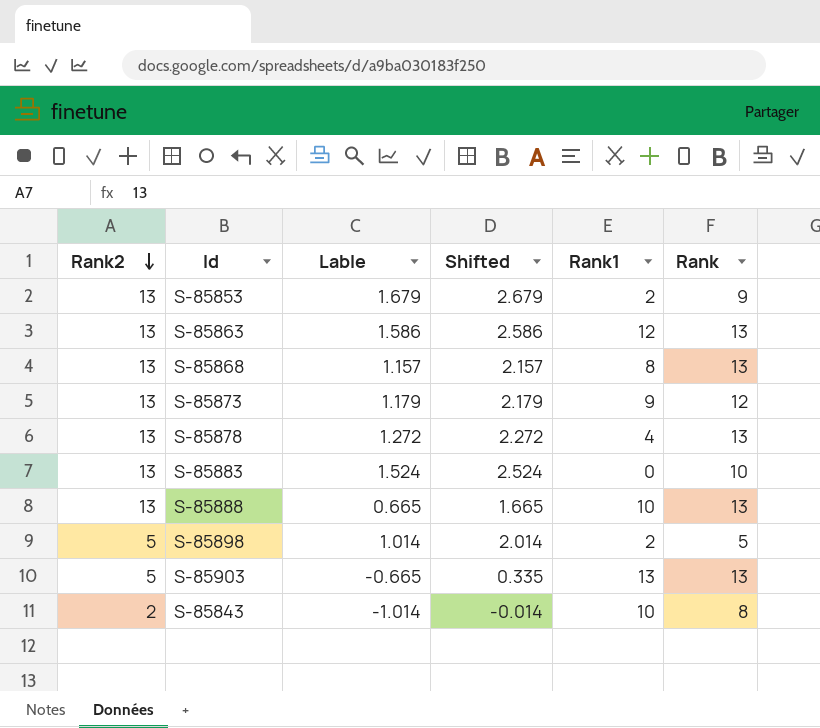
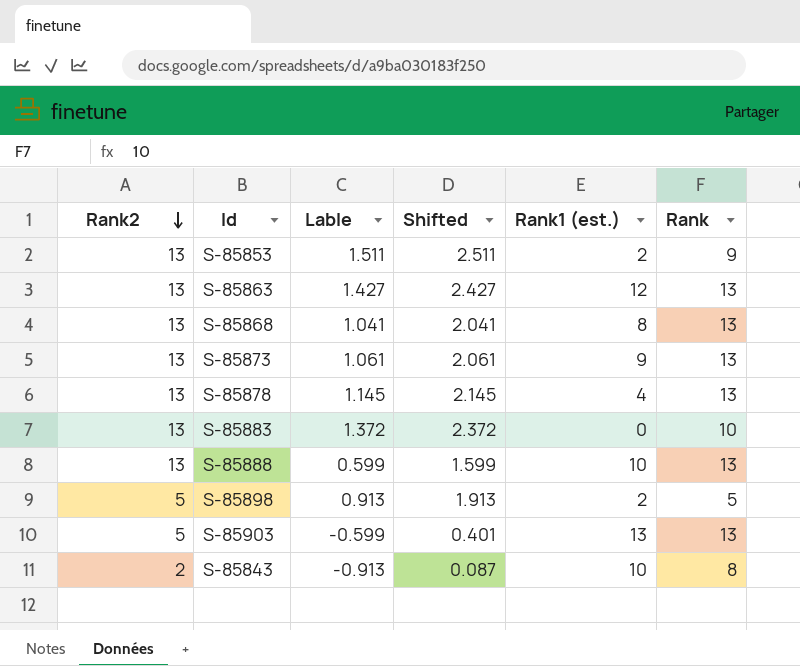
column name: Rank1 -> Rank1 (est.)
S-85853 | Lable: 1.679 -> 1.511
S-85853 | Shifted: 2.679 -> 2.511
S-85863 | Lable: 1.586 -> 1.427
S-85863 | Shifted: 2.586 -> 2.427
S-85868 | Lable: 1.157 -> 1.041
S-85868 | Shifted: 2.157 -> 2.041
S-85873 | Lable: 1.179 -> 1.061
S-85873 | Shifted: 2.179 -> 2.061
S-85873 | Rank: 12 -> 13
S-85878 | Lable: 1.272 -> 1.145
S-85878 | Shifted: 2.272 -> 2.145
S-85883 | Lable: 1.524 -> 1.372
S-85883 | Shifted: 2.524 -> 2.372
S-85888 | Lable: 0.665 -> 0.599
S-85888 | Shifted: 1.665 -> 1.599
S-85898 | Lable: 1.014 -> 0.913
S-85898 | Shifted: 2.014 -> 1.913
S-85903 | Lable: -0.665 -> -0.599
S-85903 | Shifted: 0.335 -> 0.401
S-85843 | Lable: -1.014 -> -0.913
S-85843 | Shifted: -0.014 -> 0.087

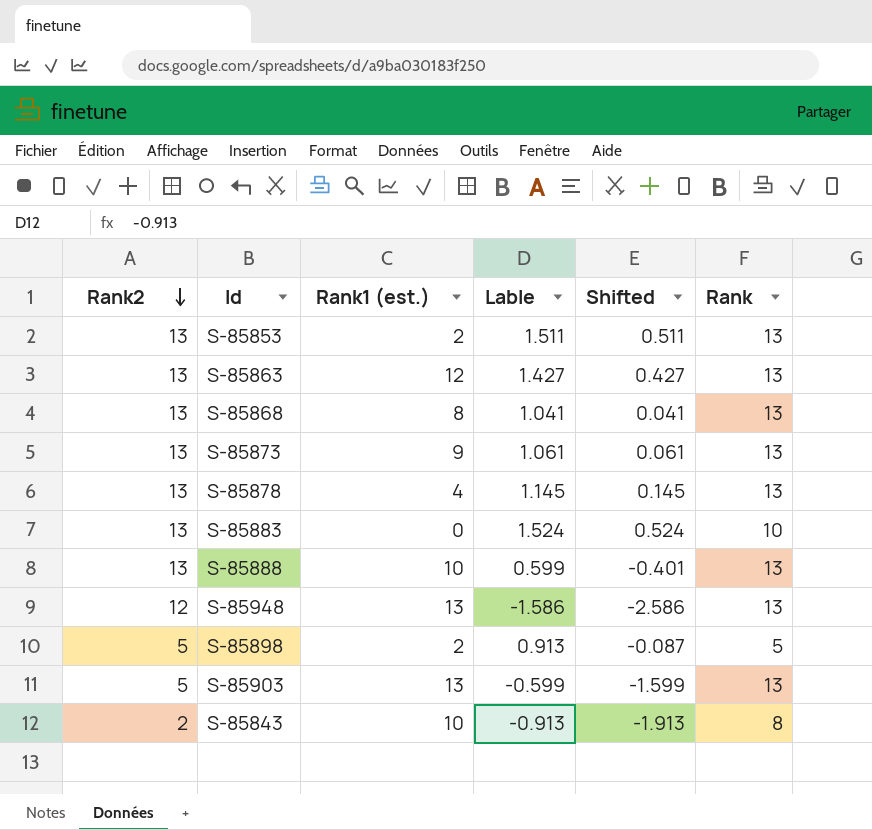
column Rank1 (est.) | position: 5 -> 3
column Shifted | formula: [Lable] + 1 -> [Lable] - 1
S-85853 | Rank: 9 -> 13
S-85883 | Lable: 1.372 -> 1.524
row S-85948: none -> 12 | 13 | -1.586 | -2.586 | 13

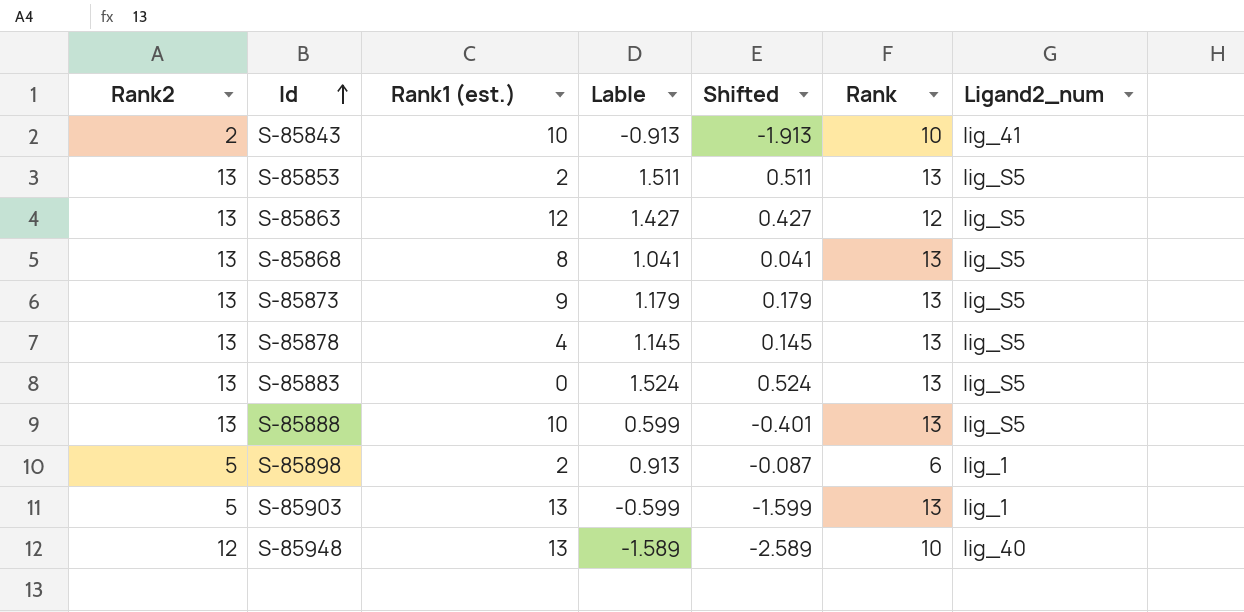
row order: Rank2 descending -> Id ascending
column Ligand2_num | position: none -> 7
S-85843 | Rank: 8 -> 10
S-85863 | Rank: 13 -> 12
S-85873 | Lable: 1.061 -> 1.179
S-85873 | Shifted: 0.061 -> 0.179
S-85883 | Rank: 10 -> 13
S-85898 | Rank: 5 -> 6
S-85948 | Lable: -1.586 -> -1.589
S-85948 | Shifted: -2.586 -> -2.589
S-85948 | Rank: 13 -> 10

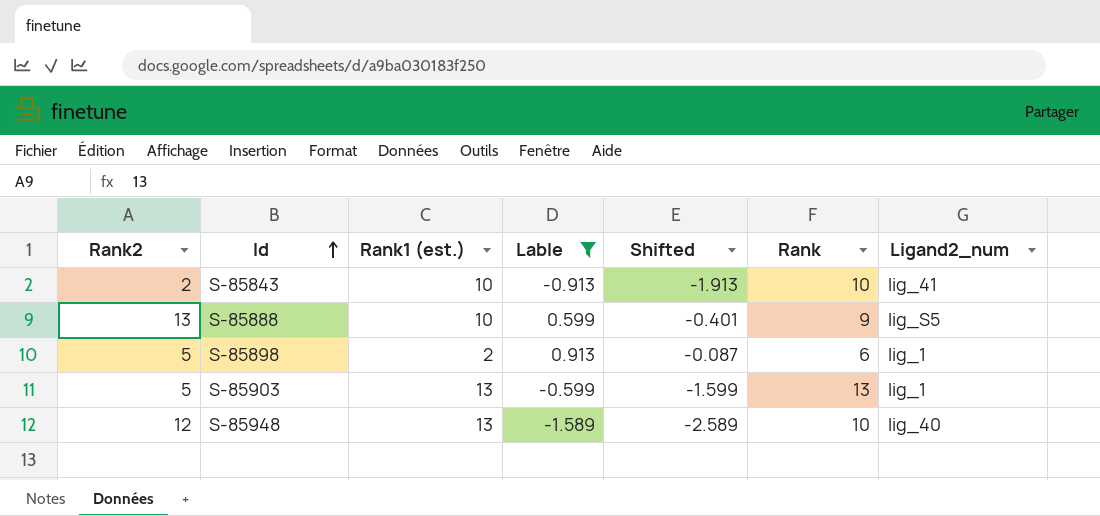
filter: none -> Lable <= 0.913
S-85888 | Rank: 13 -> 9

